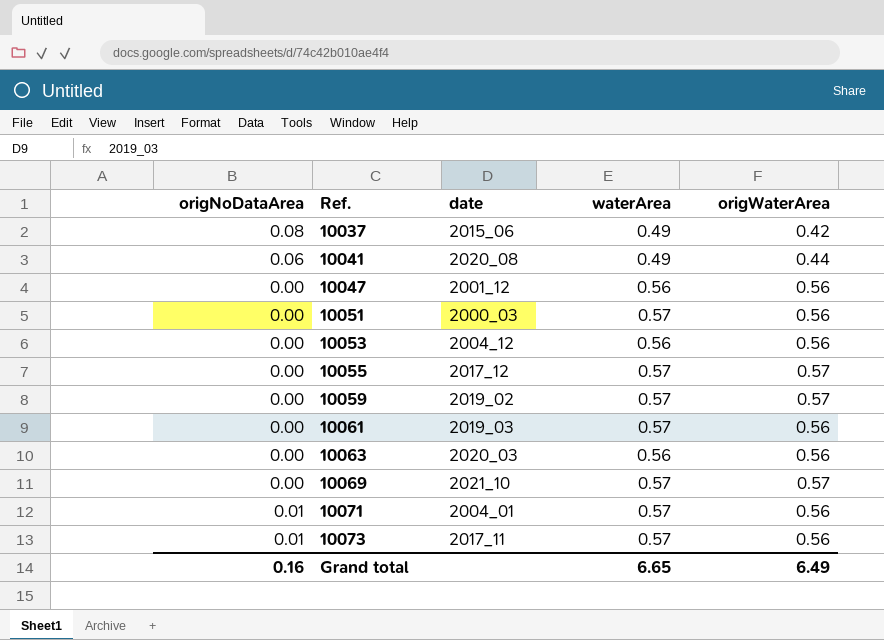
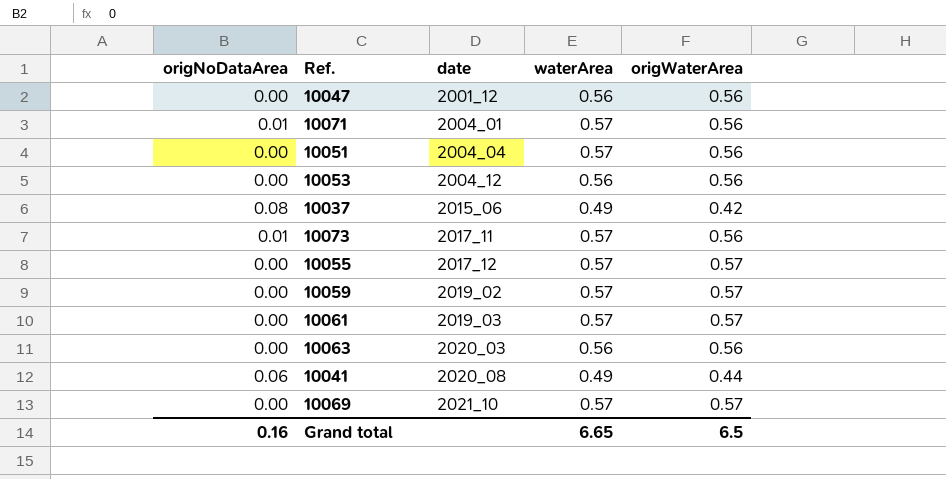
row order: Ref. ascending -> date ascending
10051 | date: 2000_03 -> 2004_04
10061 | origWaterArea: 0.56 -> 0.57
Grand total | origWaterArea: 6.49 -> 6.5

